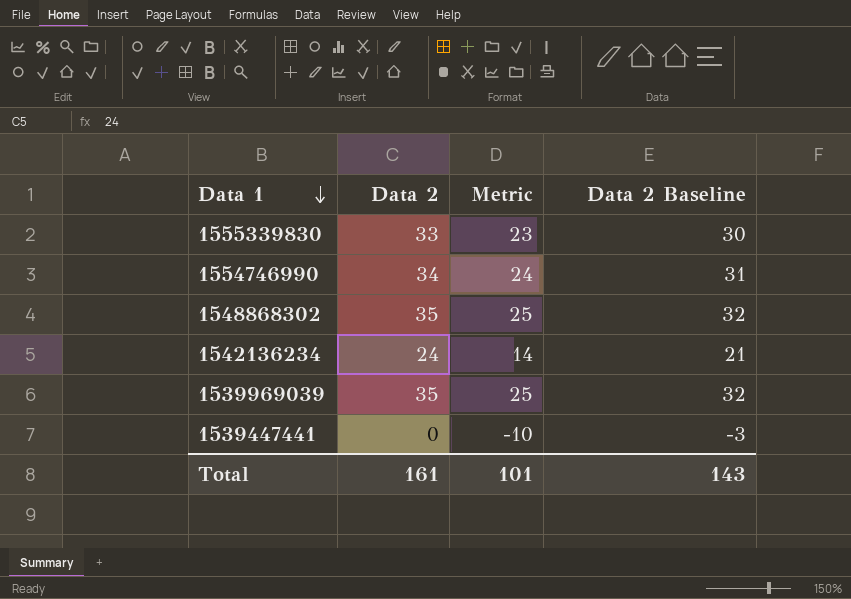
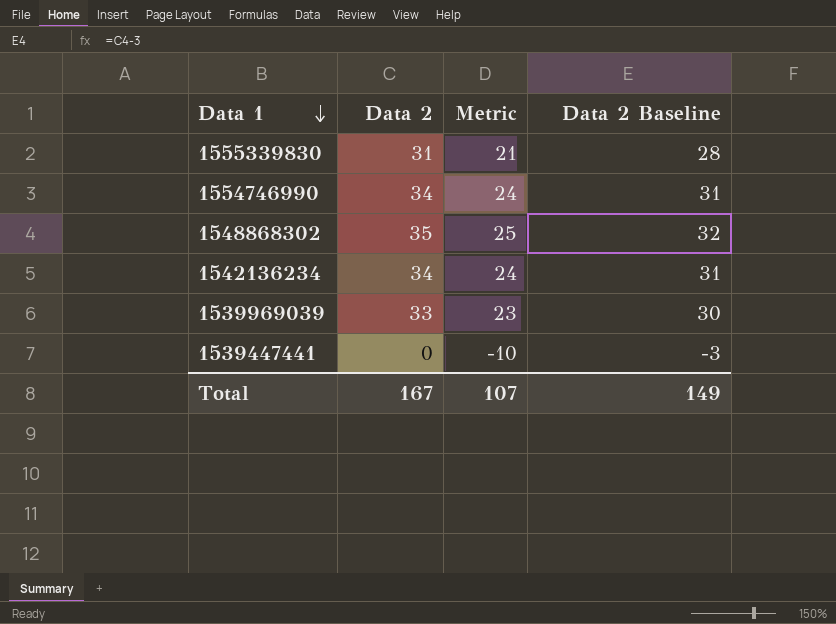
1555339830 | Data 2: 33 -> 31
1555339830 | Metric: 23 -> 21
1555339830 | Data 2 Baseline: 30 -> 28
1542136234 | Data 2: 24 -> 34
1542136234 | Metric: 14 -> 24
1542136234 | Data 2 Baseline: 21 -> 31
1539969039 | Data 2: 35 -> 33
1539969039 | Metric: 25 -> 23
1539969039 | Data 2 Baseline: 32 -> 30
Total | Data 2: 161 -> 167
Total | Metric: 101 -> 107
Total | Data 2 Baseline: 143 -> 149

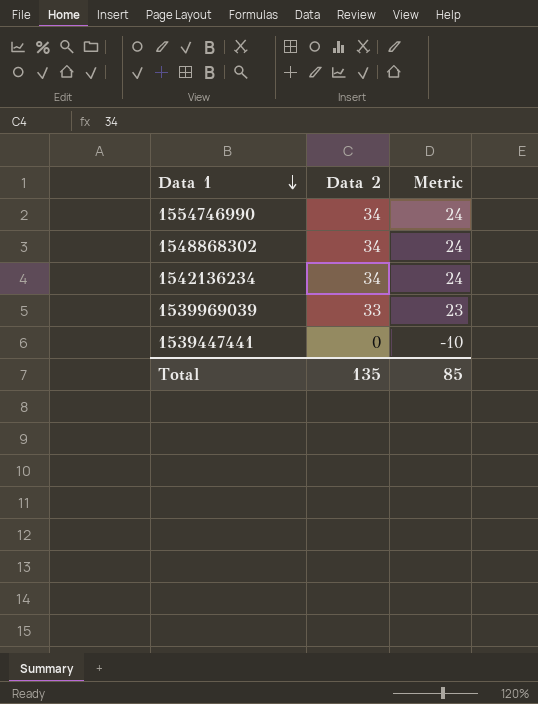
column Data 2 Baseline | formula: [Data 2] - 3 -> none
row 1555339830: 31 | 21 | 28 -> none
1548868302 | Data 2: 35 -> 34
1548868302 | Metric: 25 -> 24
Total | Data 2: 167 -> 135
Total | Metric: 107 -> 85

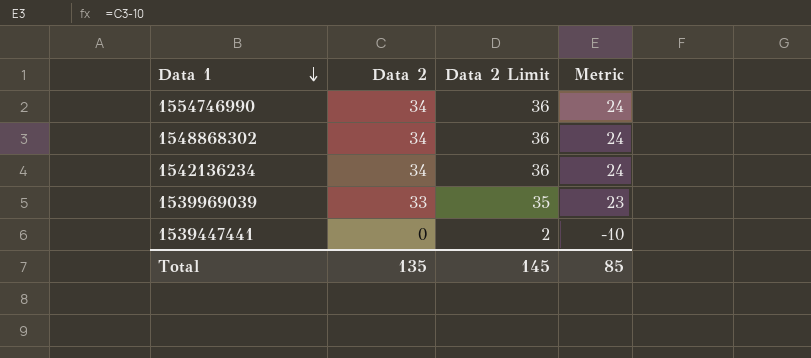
column Data 2 Limit | formula: none -> [Data 2] + 2

